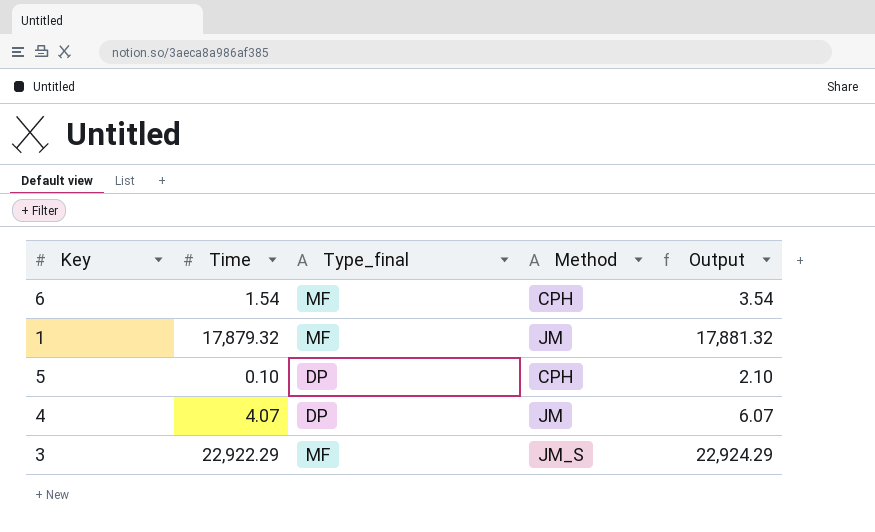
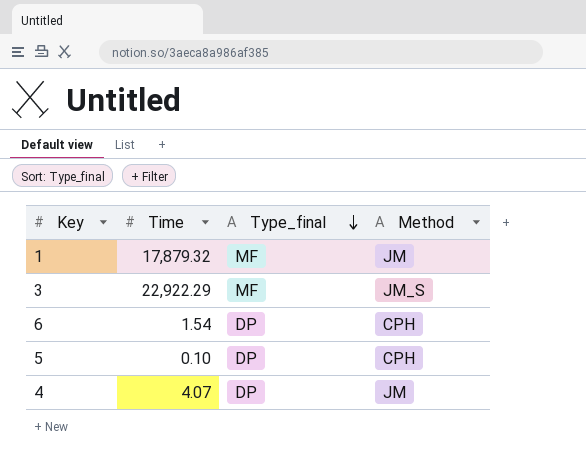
row order: none -> Type_final descending
column Output | formula: [Time] + 2 -> none
6 | Type_final: MF -> DP

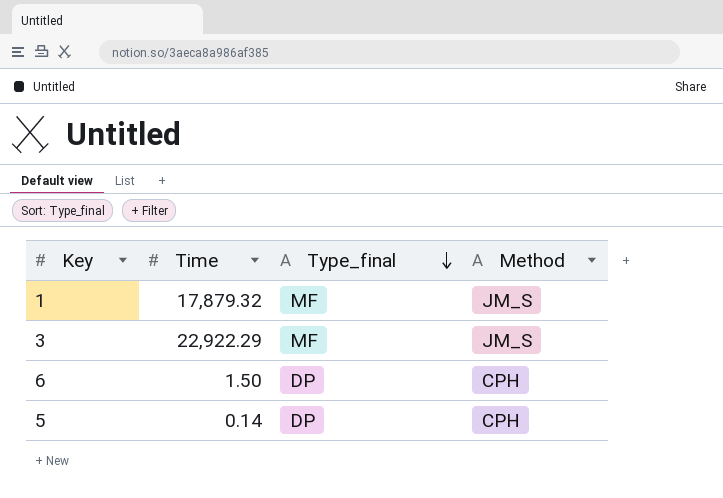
row 4: 4.07 | DP | JM -> none
1 | Method: JM -> JM_S
6 | Time: 1.54 -> 1.50
5 | Time: 0.10 -> 0.14

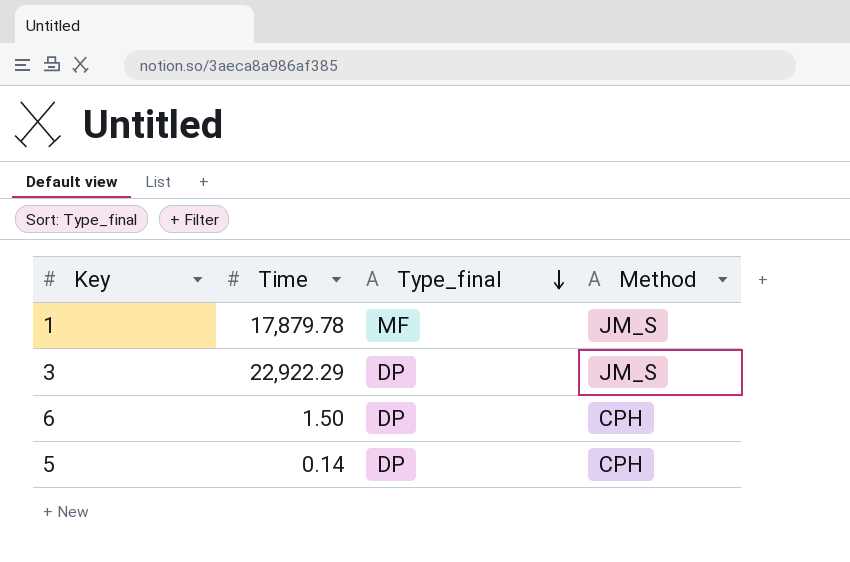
1 | Time: 17,879.32 -> 17,879.78
3 | Type_final: MF -> DP

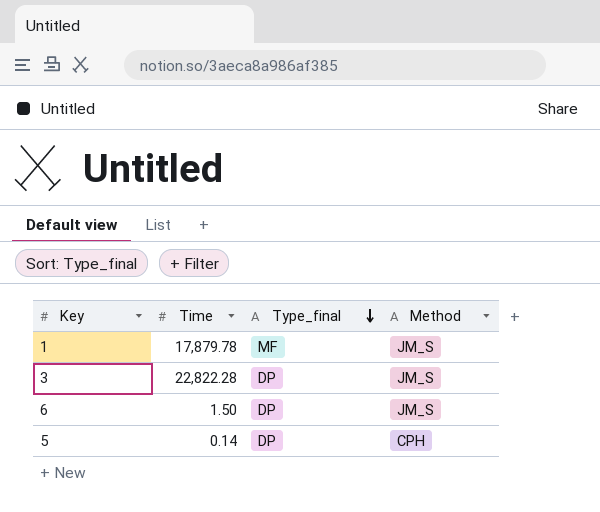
3 | Time: 22,922.29 -> 22,822.28
6 | Method: CPH -> JM_S

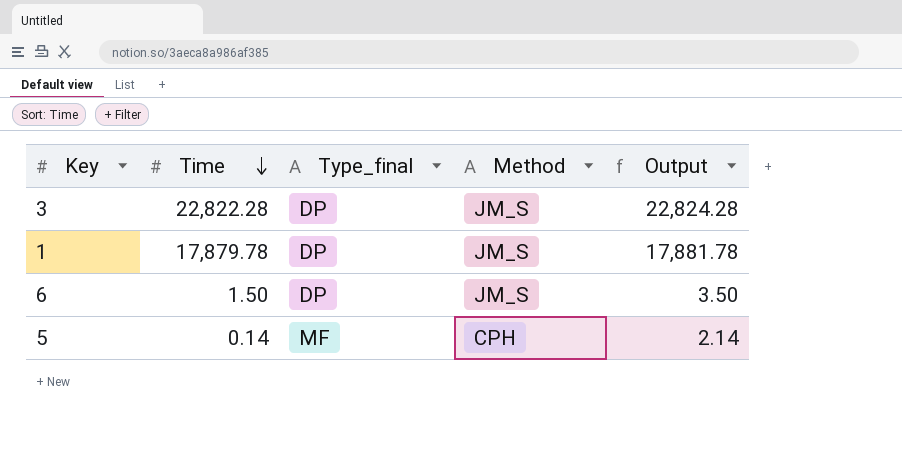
row order: Type_final descending -> Time descending
column Output | formula: none -> [Time] + 2
1 | Type_final: MF -> DP
5 | Type_final: DP -> MF

